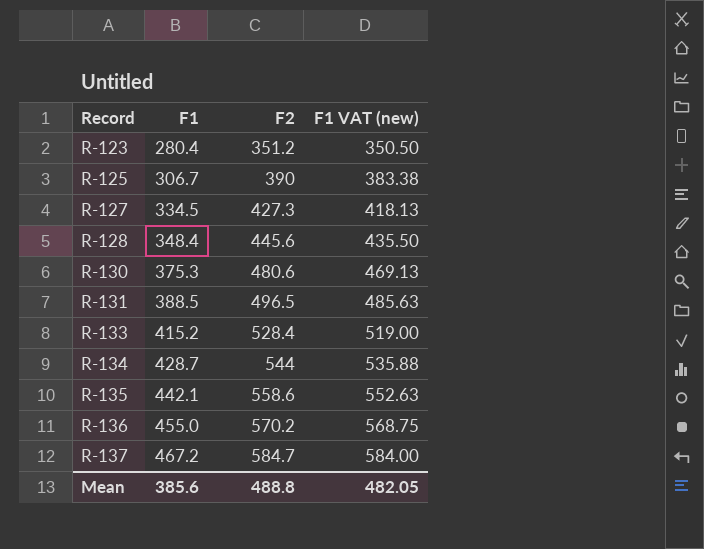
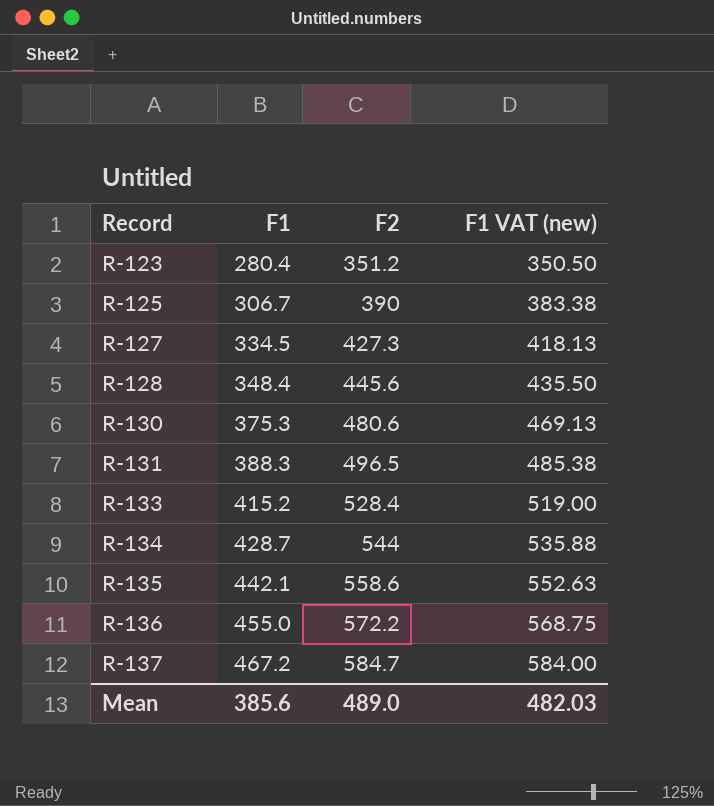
R-131 | F1: 388.5 -> 388.3
R-131 | F1 VAT (new): 485.63 -> 485.38
R-136 | F2: 570.2 -> 572.2
Mean | F2: 488.8 -> 489.0
Mean | F1 VAT (new): 482.05 -> 482.03

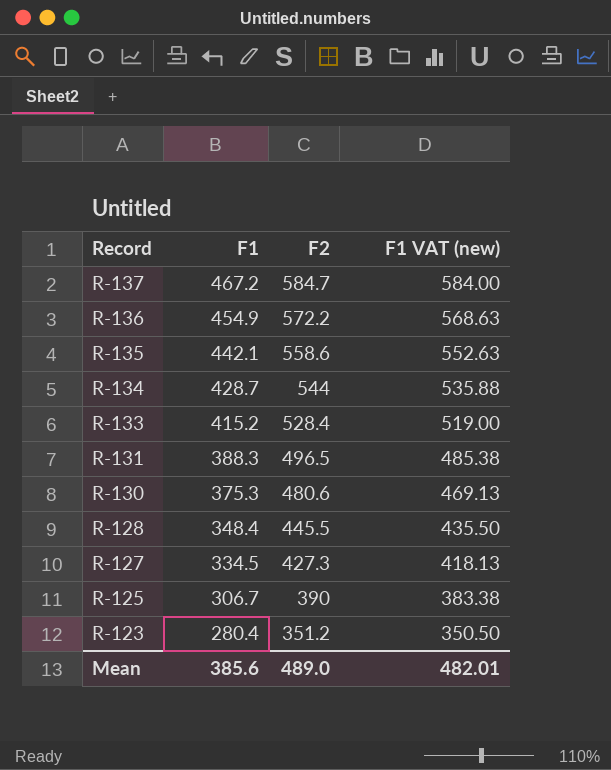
row order: Record ascending -> Record descending
R-136 | F1: 455.0 -> 454.9
R-136 | F1 VAT (new): 568.75 -> 568.63
R-128 | F2: 445.6 -> 445.5
Mean | F1 VAT (new): 482.03 -> 482.01

